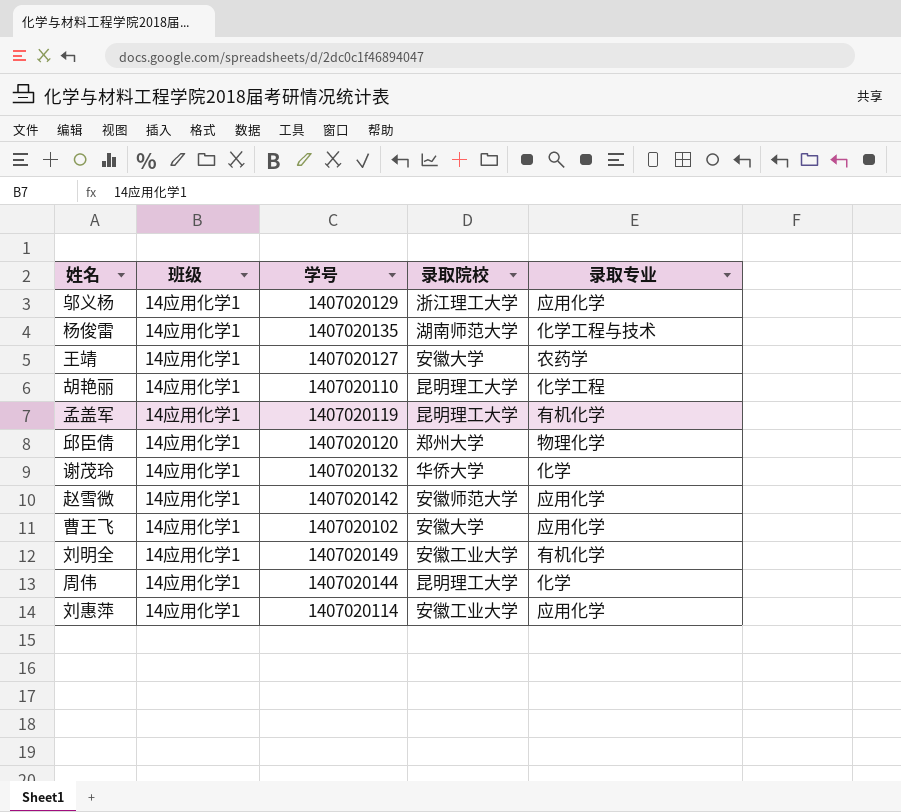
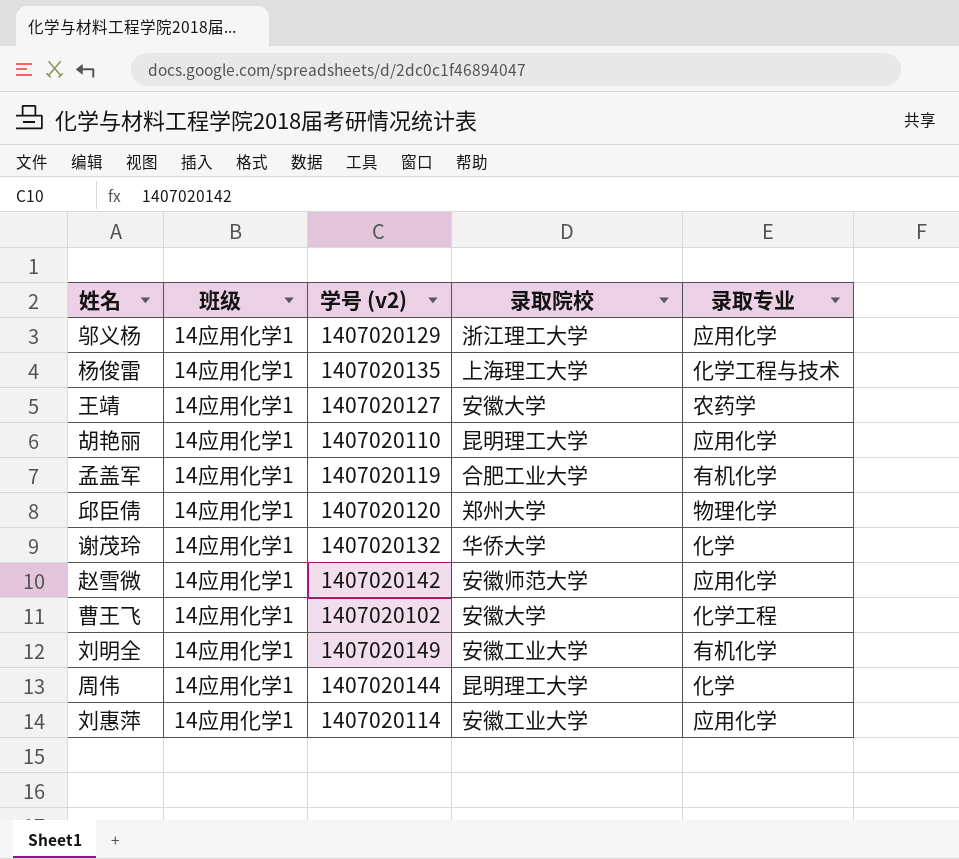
column name: 学号 -> 学号 (v2)
杨俊雷 | 录取院校: 湖南师范大学 -> 上海理工大学
胡艳丽 | 录取专业: 化学工程 -> 应用化学
孟盖军 | 录取院校: 昆明理工大学 -> 合肥工业大学
曹王飞 | 录取专业: 应用化学 -> 化学工程

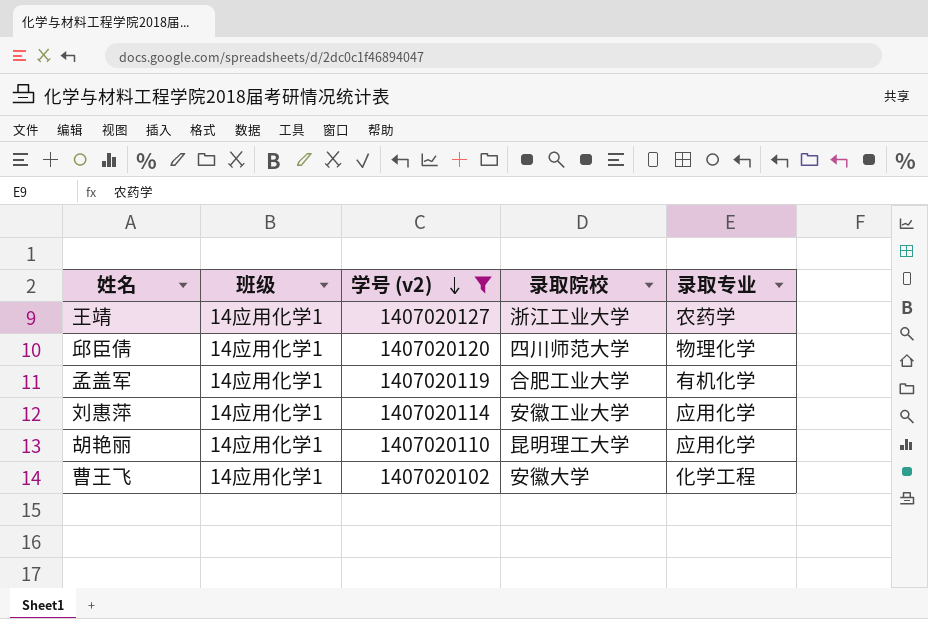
filter: none -> 学号 (v2) <= 1407020127
row order: none -> 学号 (v2) descending
王靖 | 录取院校: 安徽大学 -> 浙江工业大学
邱臣倩 | 录取院校: 郑州大学 -> 四川师范大学

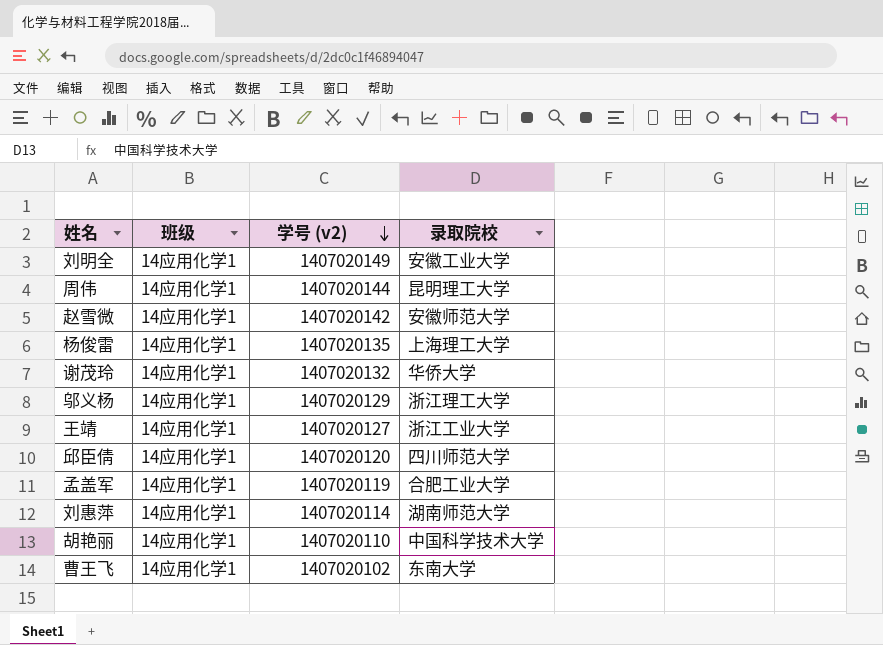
filter: 学号 (v2) <= 1407020127 -> none
column 录取专业 | position: 5 -> none
刘惠萍 | 录取院校: 安徽工业大学 -> 湖南师范大学
胡艳丽 | 录取院校: 昆明理工大学 -> 中国科学技术大学
曹王飞 | 录取院校: 安徽大学 -> 东南大学

